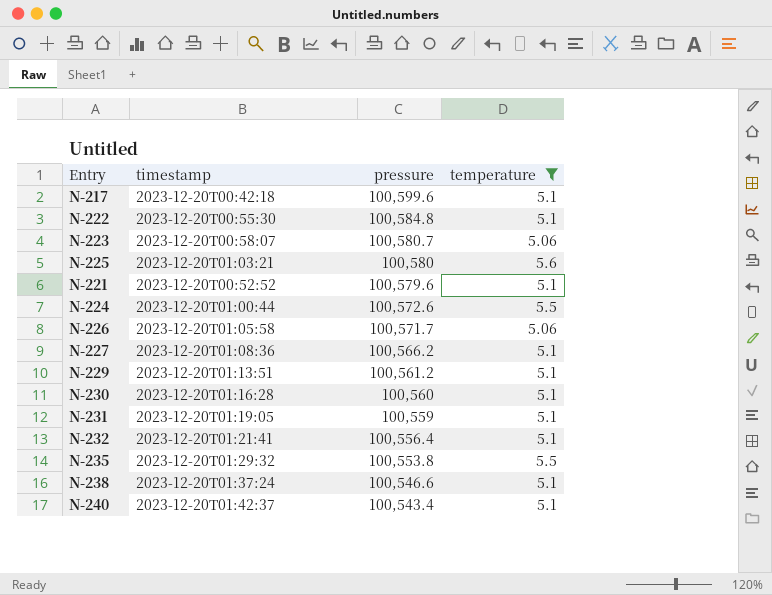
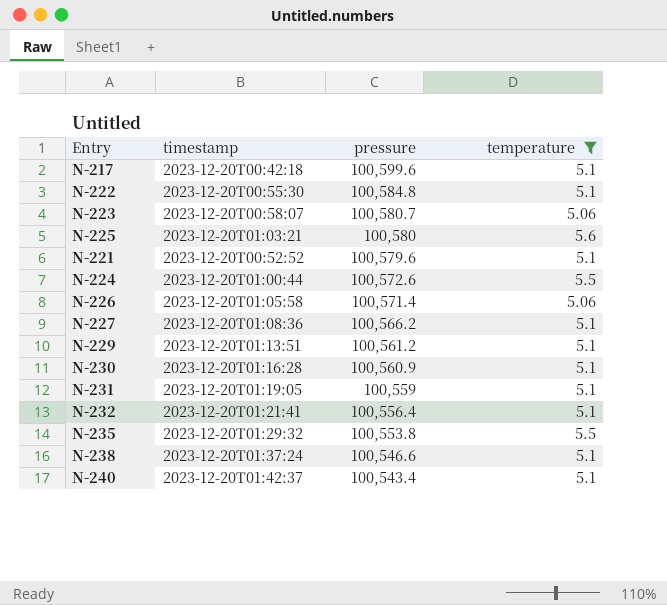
N-226 | pressure: 100,571.7 -> 100,571.4
N-230 | pressure: 100,560 -> 100,560.9

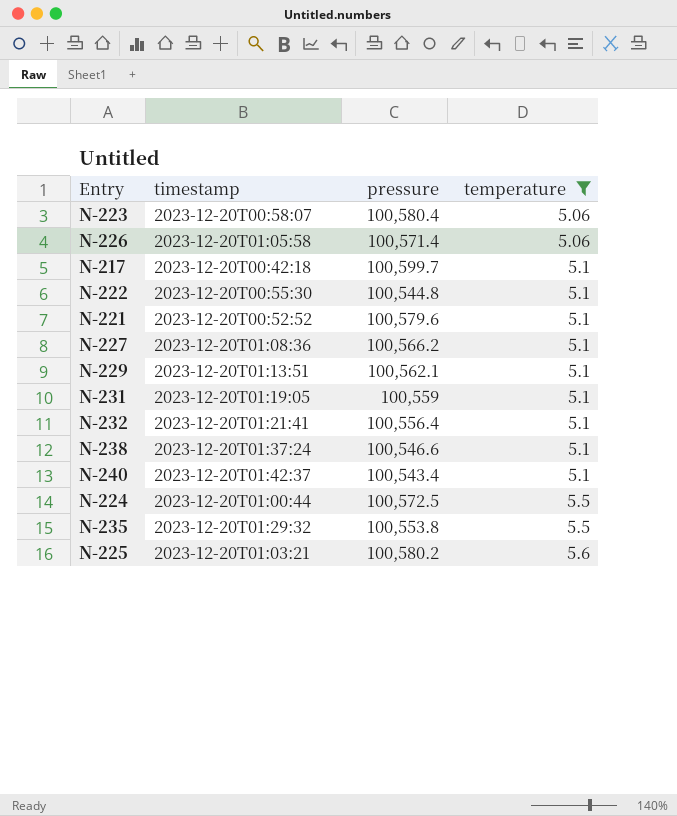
row order: pressure descending -> temperature ascending
row N-230: 2023-12-20T01:16:28 | 100,560.9 | 5.1 -> none
N-223 | pressure: 100,580.7 -> 100,580.4
N-217 | pressure: 100,599.6 -> 100,599.7
N-222 | pressure: 100,584.8 -> 100,544.8
N-229 | pressure: 100,561.2 -> 100,562.1
N-224 | pressure: 100,572.6 -> 100,572.5
N-225 | pressure: 100,580 -> 100,580.2

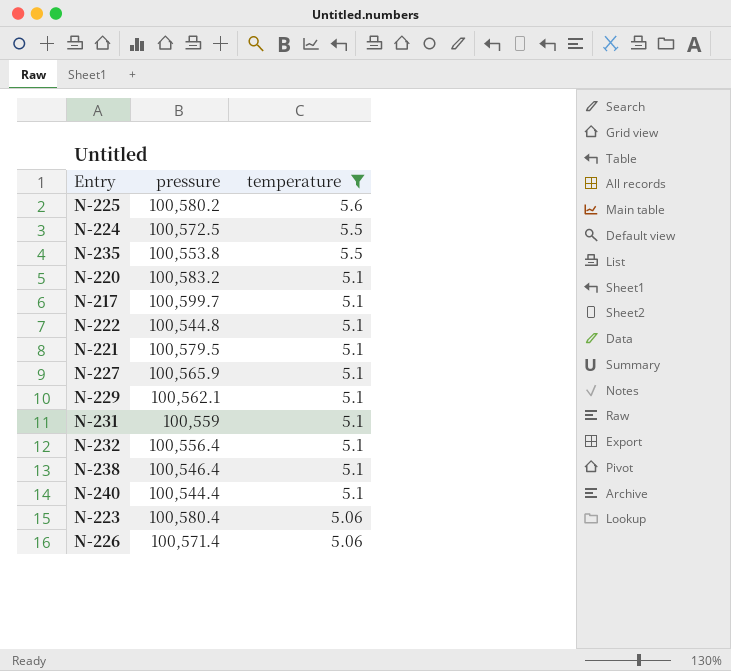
row order: temperature ascending -> temperature descending
column timestamp | position: 2 -> none
row N-220: none -> 100,583.2 | 5.1
N-221 | pressure: 100,579.6 -> 100,579.5
N-227 | pressure: 100,566.2 -> 100,565.9
N-238 | pressure: 100,546.6 -> 100,546.4
N-240 | pressure: 100,543.4 -> 100,544.4

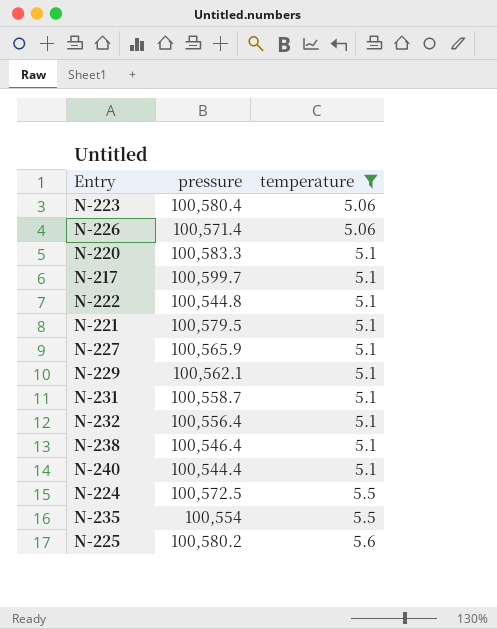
row order: temperature descending -> temperature ascending
N-220 | pressure: 100,583.2 -> 100,583.3
N-231 | pressure: 100,559 -> 100,558.7
N-235 | pressure: 100,553.8 -> 100,554

